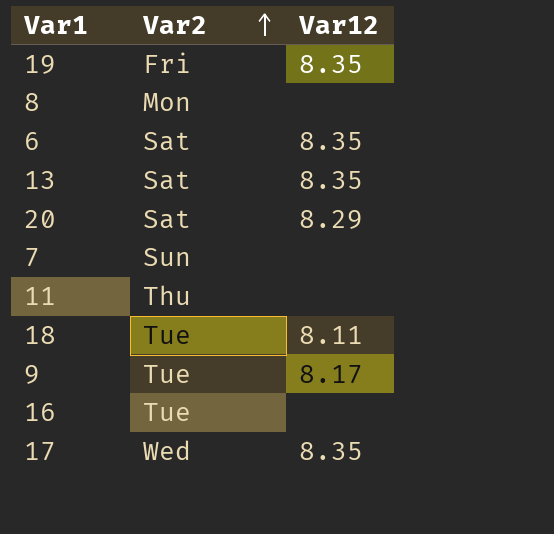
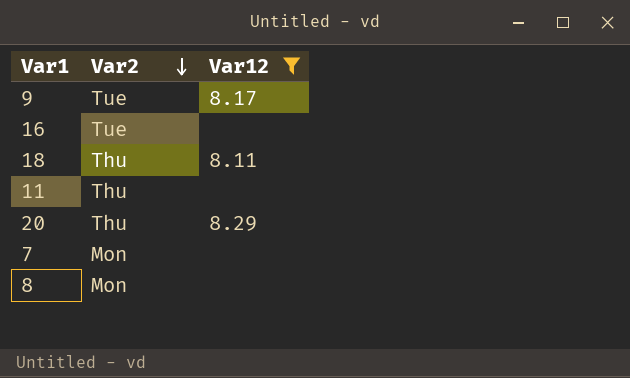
filter: none -> Var12 != 8.35
row order: Var2 ascending -> Var2 descending
18 | Var2: Tue -> Thu
20 | Var2: Sat -> Thu
7 | Var2: Sun -> Mon

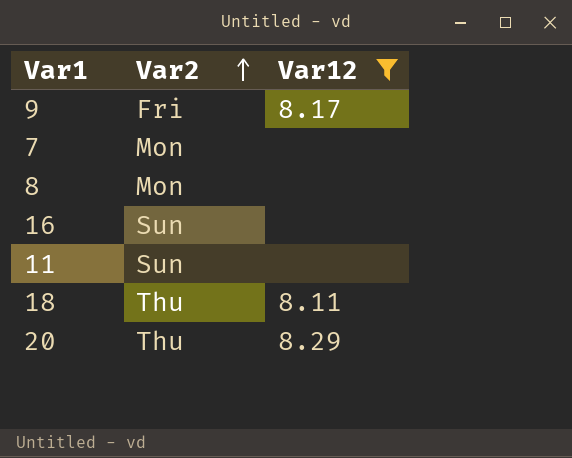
row order: Var2 descending -> Var2 ascending
9 | Var2: Tue -> Fri
16 | Var2: Tue -> Sun
11 | Var2: Thu -> Sun

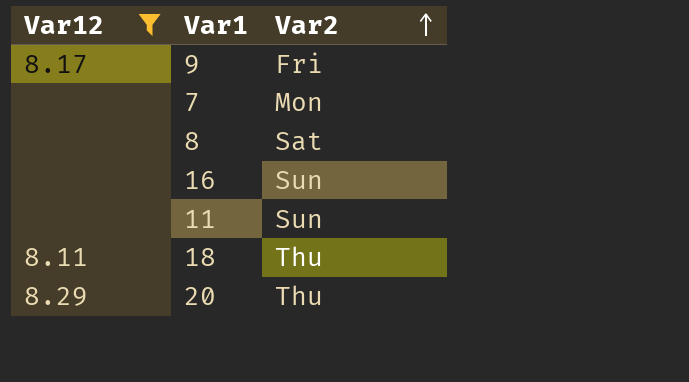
column Var12 | position: 3 -> 1
8 | Var2: Mon -> Sat

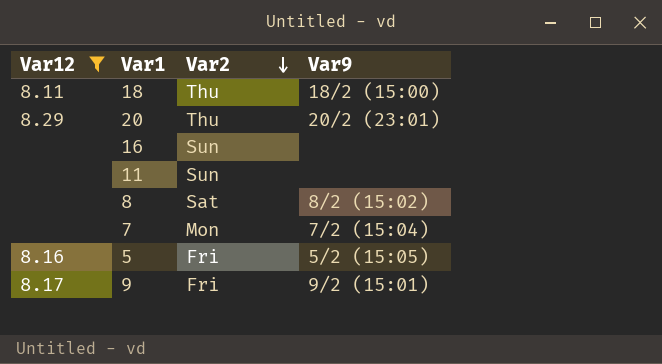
row order: Var2 ascending -> Var2 descending
column Var9 | position: none -> 4
row 5: none -> 8.16 | Fri | 5/2 (15:05)

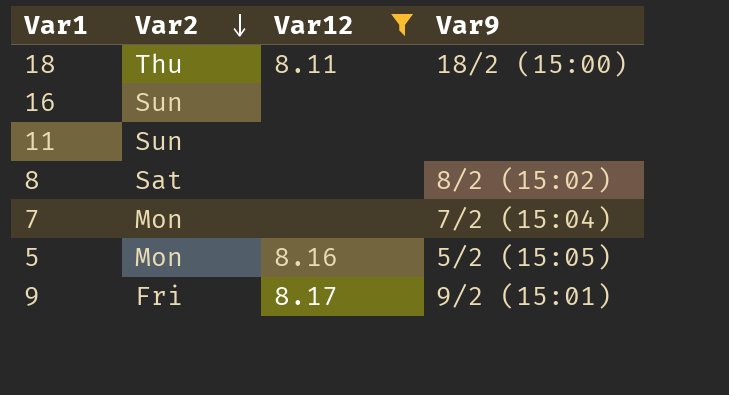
column Var12 | position: 1 -> 3
row 20: 8.29 | Thu | 20/2 (23:01) -> none
5 | Var2: Fri -> Mon

